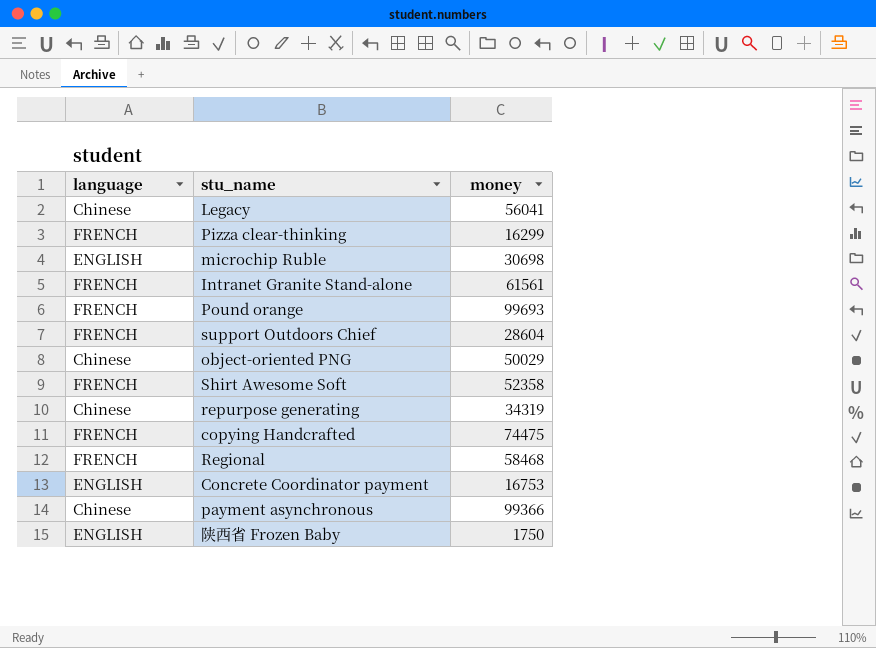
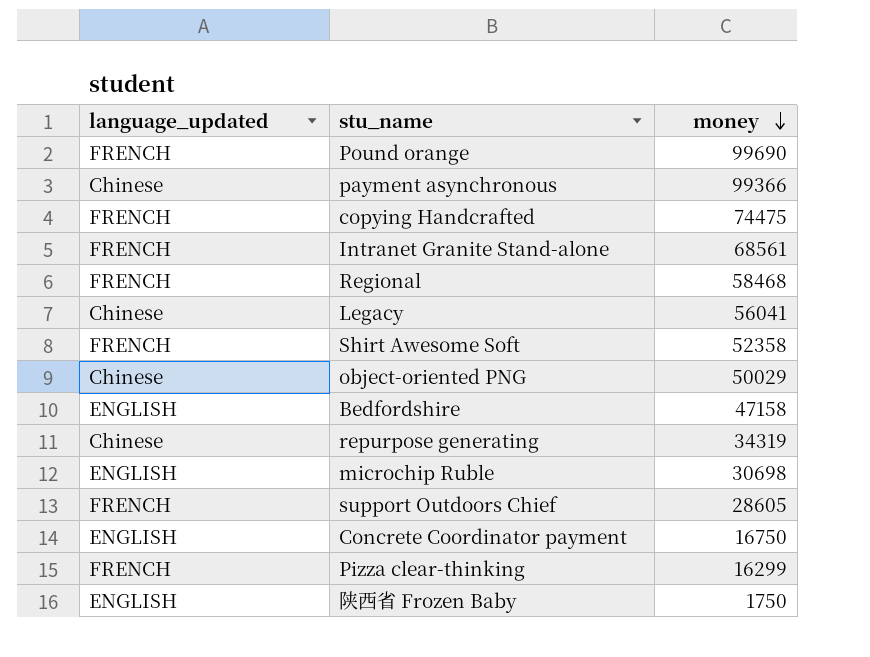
row order: none -> money descending
column name: language -> language_updated
Pound orange | money: 99693 -> 99690
Intranet Granite Stand-alone | money: 61561 -> 68561
row Bedfordshire: none -> ENGLISH | 47158
support Outdoors Chief | money: 28604 -> 28605
Concrete Coordinator payment | money: 16753 -> 16750

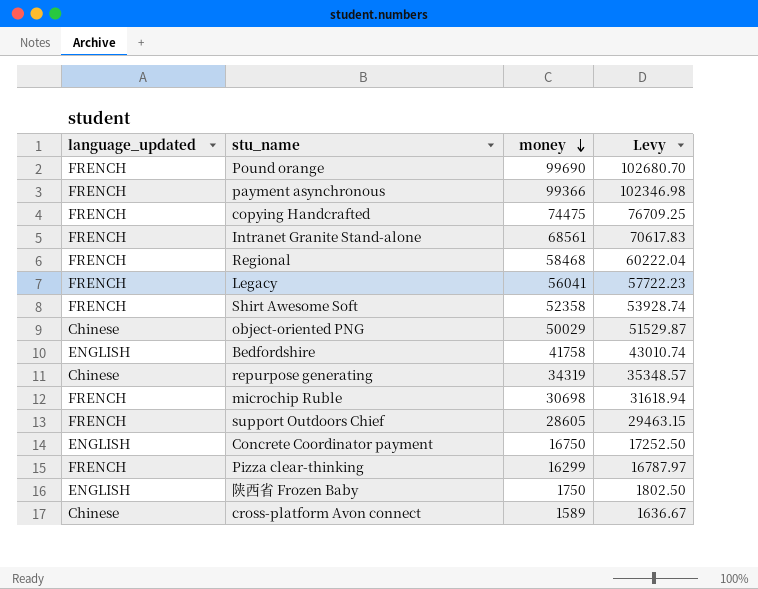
column Levy | formula: none -> [money] * 1.03
payment asynchronous | language_updated: Chinese -> FRENCH
Legacy | language_updated: Chinese -> FRENCH
Bedfordshire | money: 47158 -> 41758
microchip Ruble | language_updated: ENGLISH -> FRENCH
row cross-platform Avon connect: none -> Chinese | 1589 | 1636.67

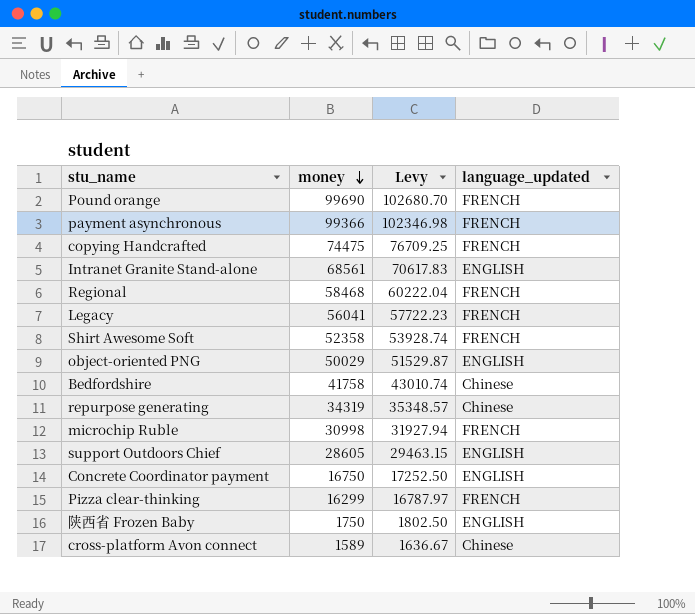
column language_updated | position: 1 -> 4
Intranet Granite Stand-alone | language_updated: FRENCH -> ENGLISH
object-oriented PNG | language_updated: Chinese -> ENGLISH
Bedfordshire | language_updated: ENGLISH -> Chinese
microchip Ruble | money: 30698 -> 30998
microchip Ruble | Levy: 31618.94 -> 31927.94
support Outdoors Chief | language_updated: FRENCH -> ENGLISH

